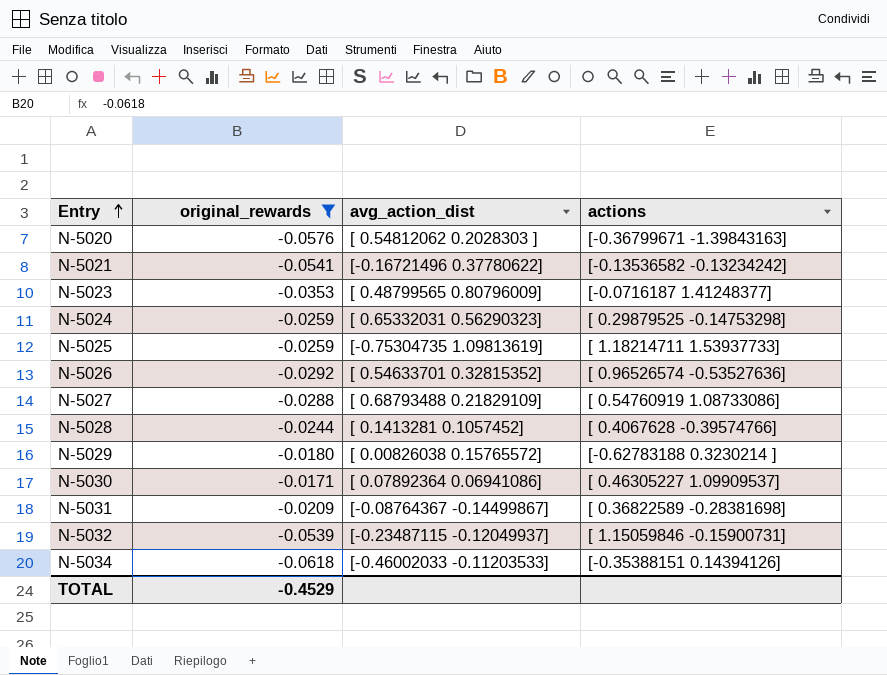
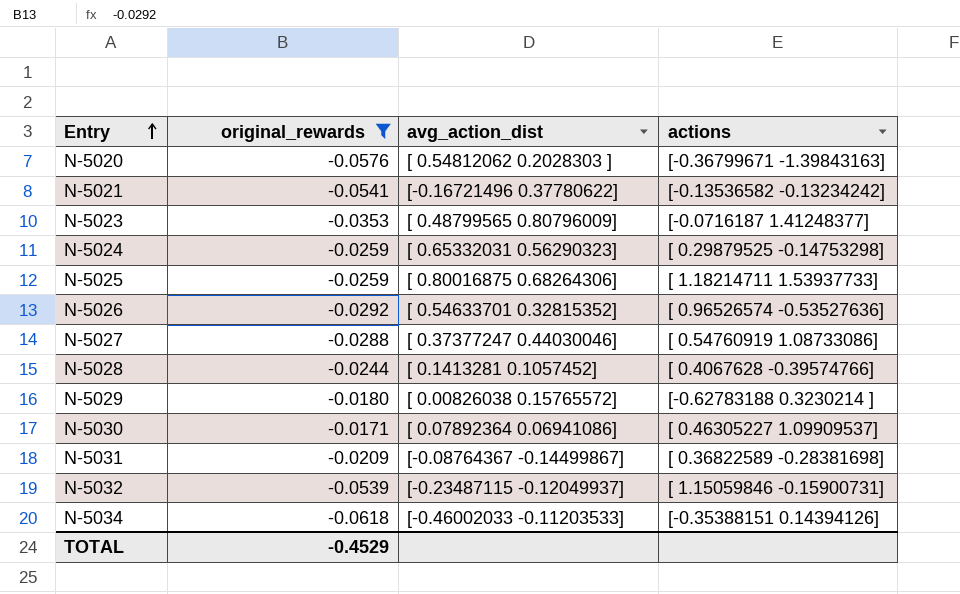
N-5025 | avg_action_dist: [-0.75304735 1.09813619] -> [ 0.80016875 0.68264306]
N-5027 | avg_action_dist: [ 0.68793488 0.21829109] -> [ 0.37377247 0.44030046]

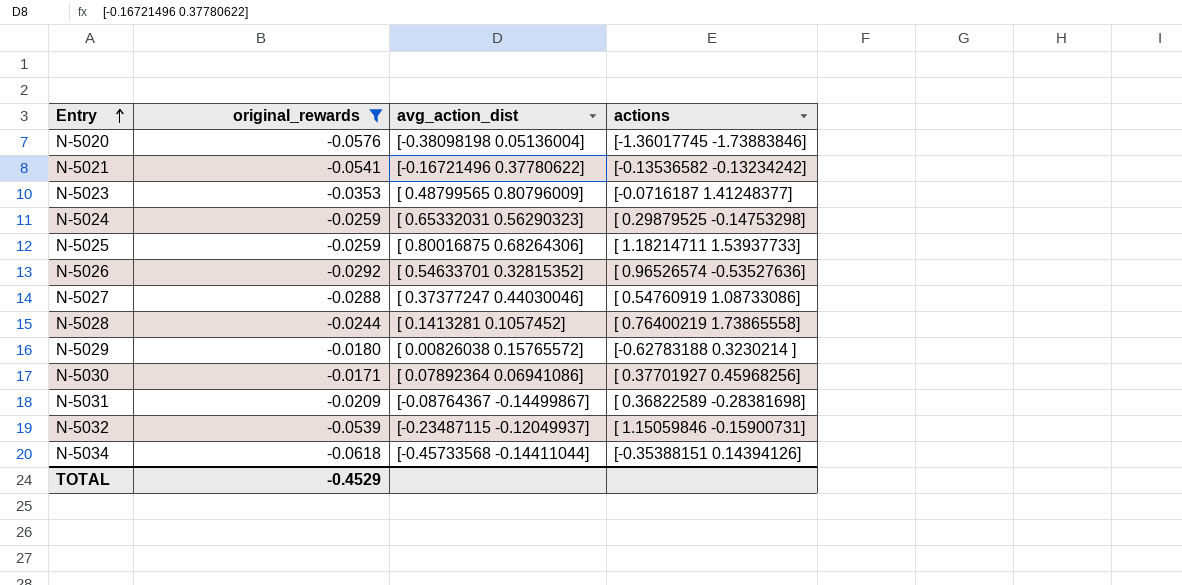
N-5020 | avg_action_dist: [ 0.54812062 0.2028303 ] -> [-0.38098198 0.05136004]
N-5020 | actions: [-0.36799671 -1.39843163] -> [-1.36017745 -1.73883846]
N-5028 | actions: [ 0.4067628 -0.39574766] -> [ 0.76400219 1.73865558]
N-5030 | actions: [ 0.46305227 1.09909537] -> [ 0.37701927 0.45968256]
N-5034 | avg_action_dist: [-0.46002033 -0.11203533] -> [-0.45733568 -0.14411044]

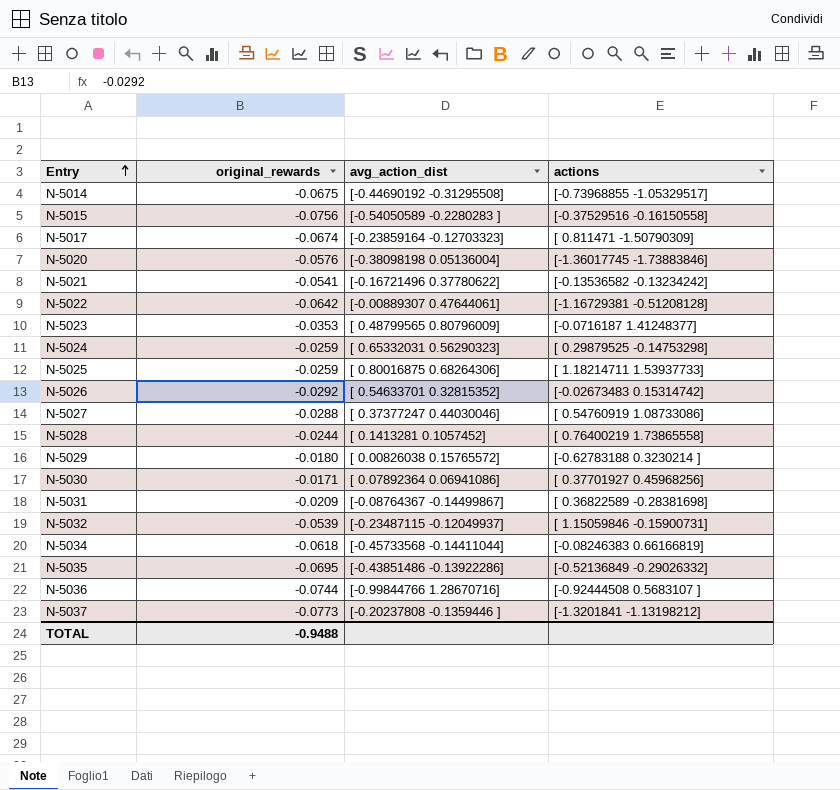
filter: original_rewards >= -0.0618 -> none
N-5026 | actions: [ 0.96526574 -0.53527636] -> [-0.02673483 0.15314742]
N-5034 | actions: [-0.35388151 0.14394126] -> [-0.08246383 0.66166819]
TOTAL | original_rewards: -0.4529 -> -0.9488

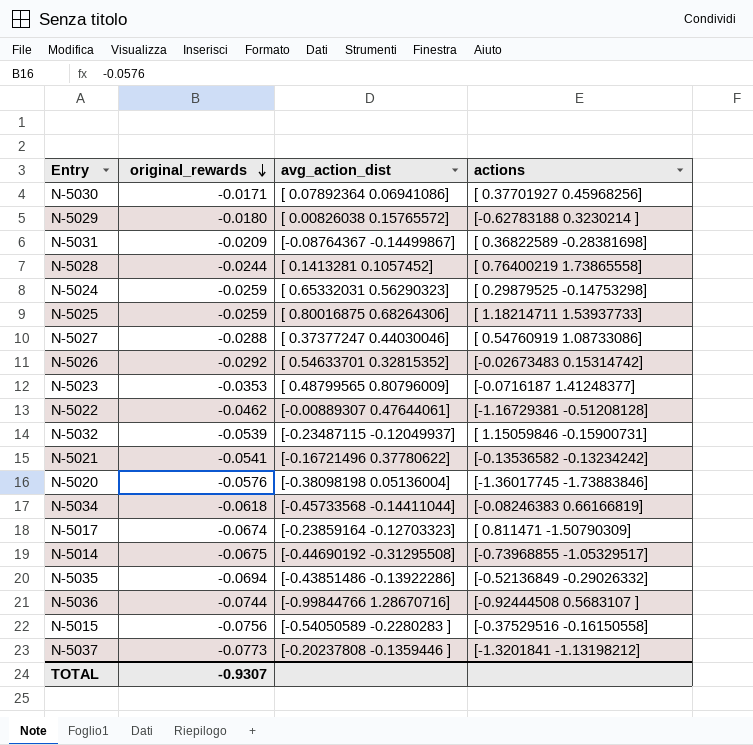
row order: Entry ascending -> original_rewards descending
N-5022 | original_rewards: -0.0642 -> -0.0462
N-5035 | original_rewards: -0.0695 -> -0.0694
TOTAL | original_rewards: -0.9488 -> -0.9307

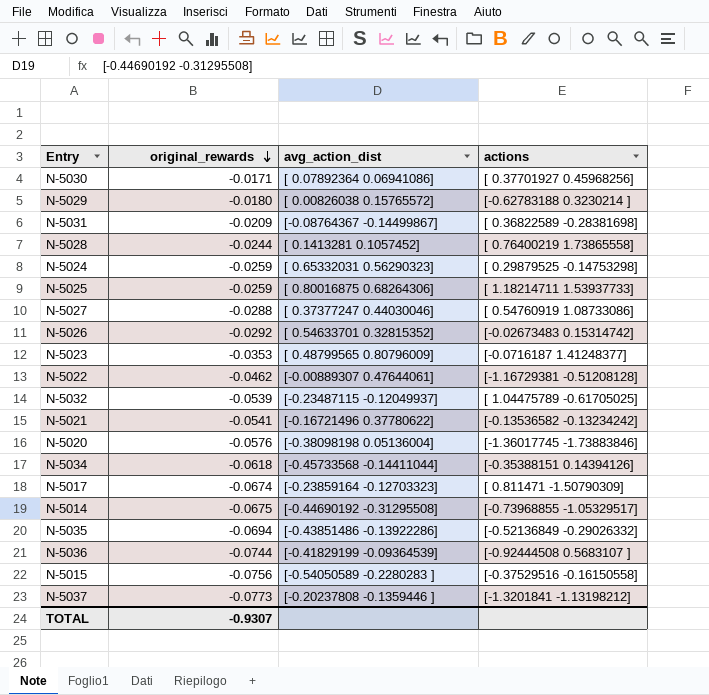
N-5032 | actions: [ 1.15059846 -0.15900731] -> [ 1.04475789 -0.61705025]
N-5034 | actions: [-0.08246383 0.66166819] -> [-0.35388151 0.14394126]
N-5036 | avg_action_dist: [-0.99844766 1.28670716] -> [-0.41829199 -0.09364539]

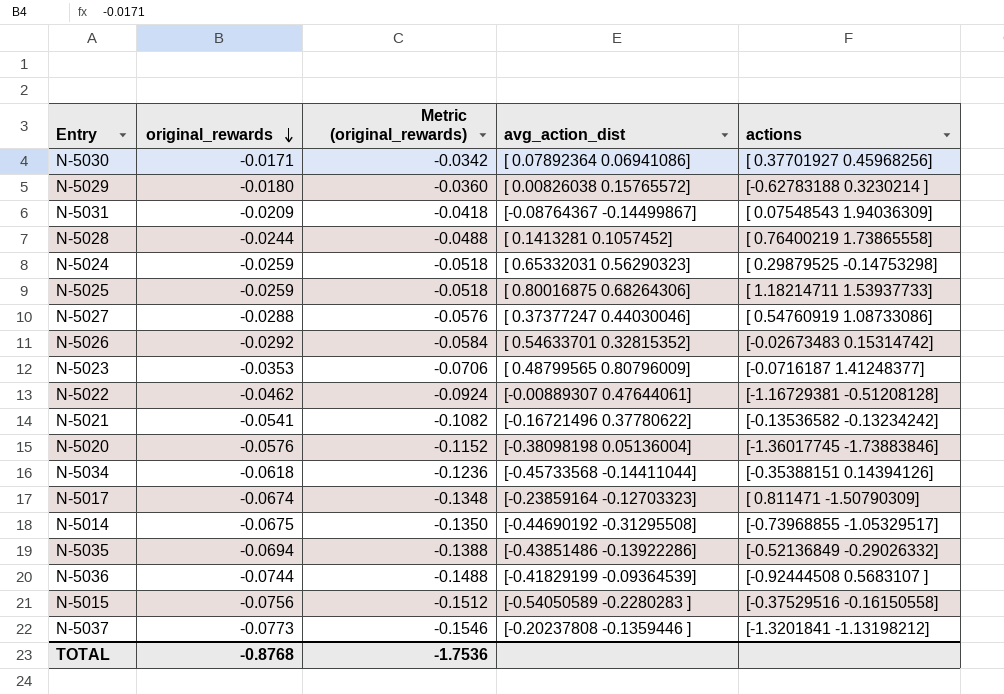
column Metric (original_rewards) | formula: none -> [original_rewards] * 2
row N-5032: -0.0539 | [-0.23487115 -0.12049937] | [ 1.04475789 -0.61705025] -> none
N-5031 | actions: [ 0.36822589 -0.28381698] -> [ 0.07548543 1.94036309]
TOTAL | original_rewards: -0.9307 -> -0.8768

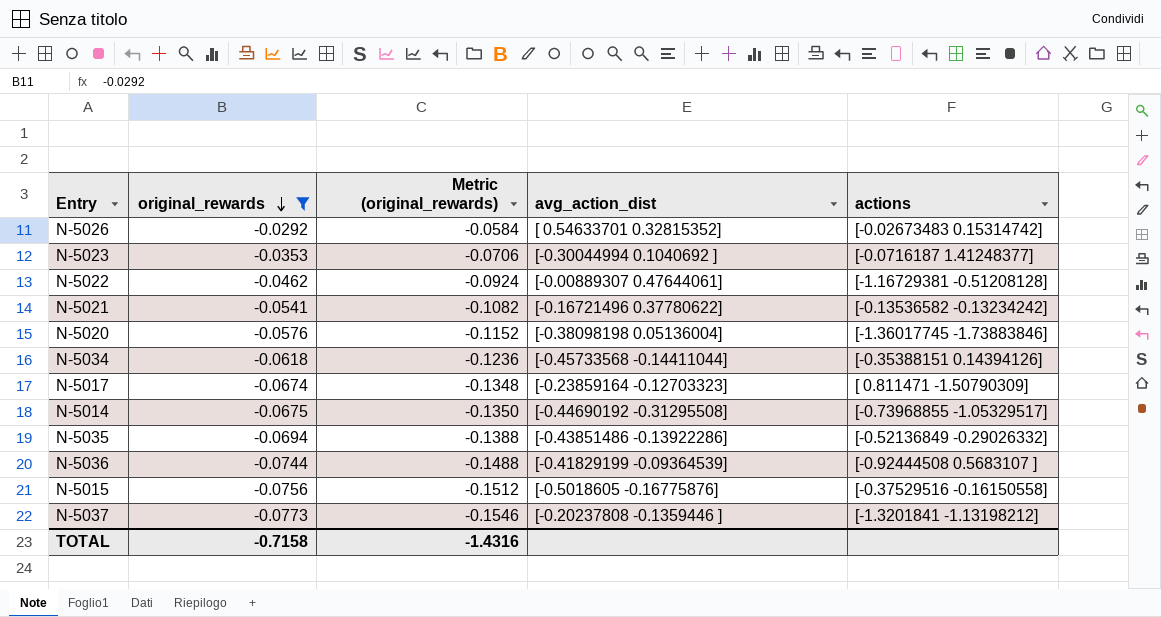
filter: none -> original_rewards <= -0.0292
N-5023 | avg_action_dist: [ 0.48799565 0.80796009] -> [-0.30044994 0.1040692 ]
N-5015 | avg_action_dist: [-0.54050589 -0.2280283 ] -> [-0.5018605 -0.16775876]
TOTAL | original_rewards: -0.8768 -> -0.7158
TOTAL | Metric (original_rewards): -1.7536 -> -1.4316

